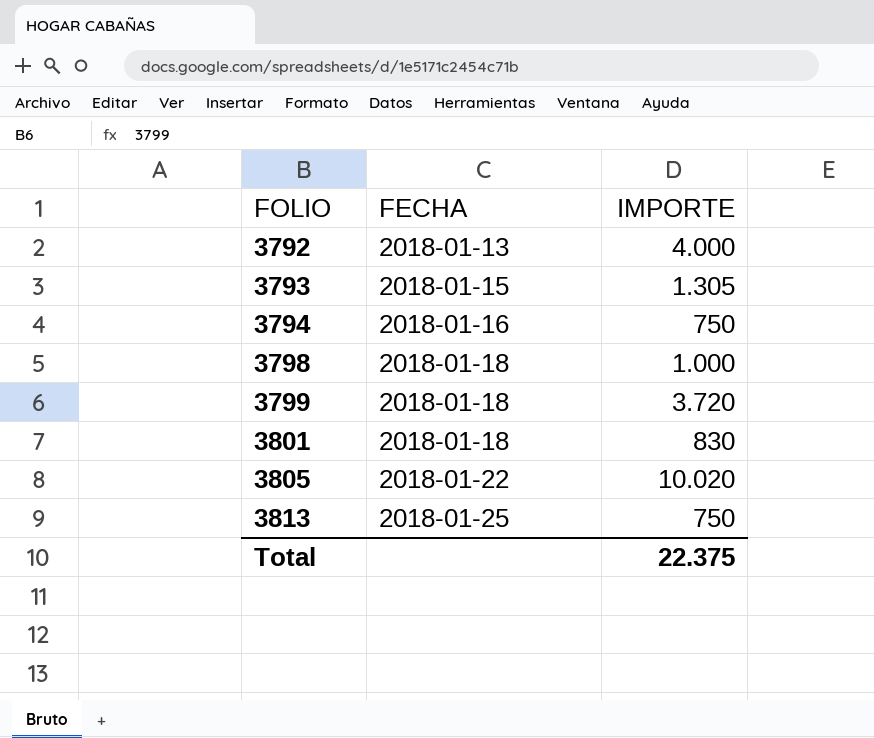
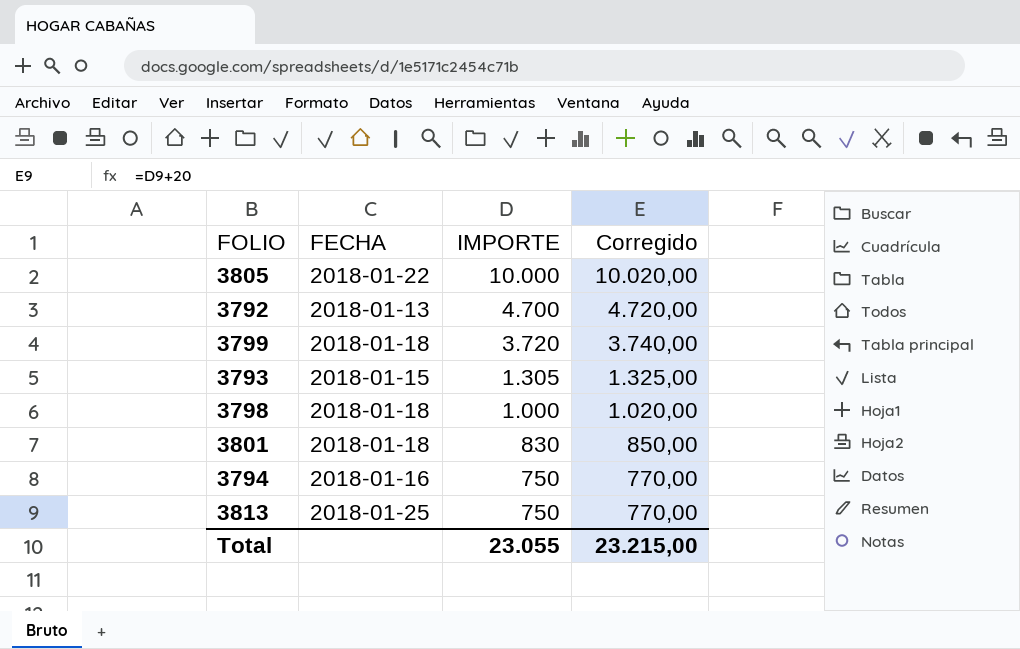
row order: FOLIO ascending -> IMPORTE descending
column Corregido | formula: none -> [IMPORTE] + 20
3805 | IMPORTE: 10.020 -> 10.000
3792 | IMPORTE: 4.000 -> 4.700
Total | IMPORTE: 22.375 -> 23.055

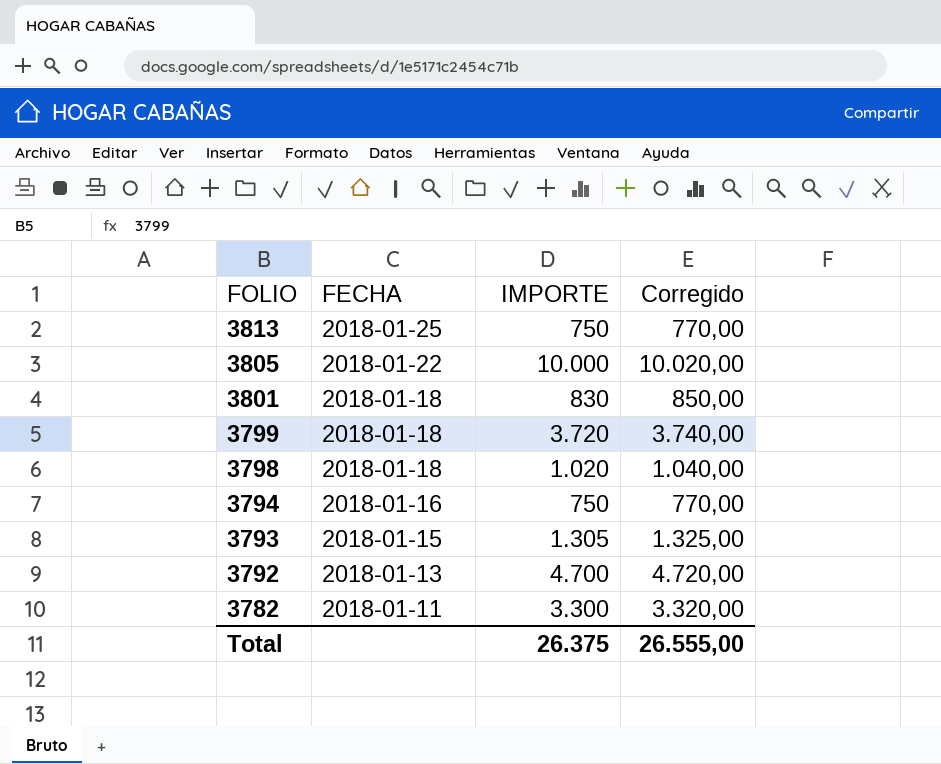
row order: IMPORTE descending -> FOLIO descending
3798 | IMPORTE: 1.000 -> 1.020
3798 | Corregido: 1.020,00 -> 1.040,00
row 3782: none -> 2018-01-11 | 3.300 | 3.320,00
Total | IMPORTE: 23.055 -> 26.375
Total | Corregido: 23.215,00 -> 26.555,00

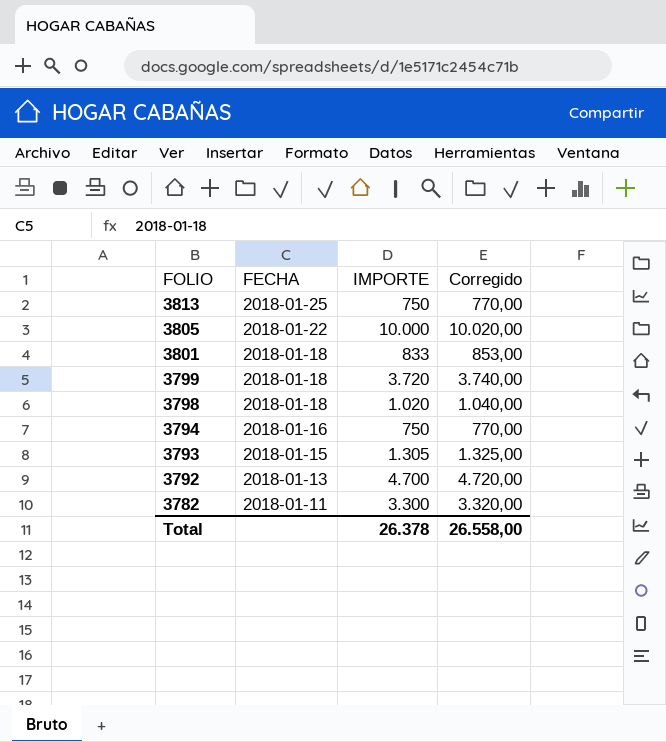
3801 | IMPORTE: 830 -> 833
3801 | Corregido: 850,00 -> 853,00
Total | IMPORTE: 26.375 -> 26.378
Total | Corregido: 26.555,00 -> 26.558,00

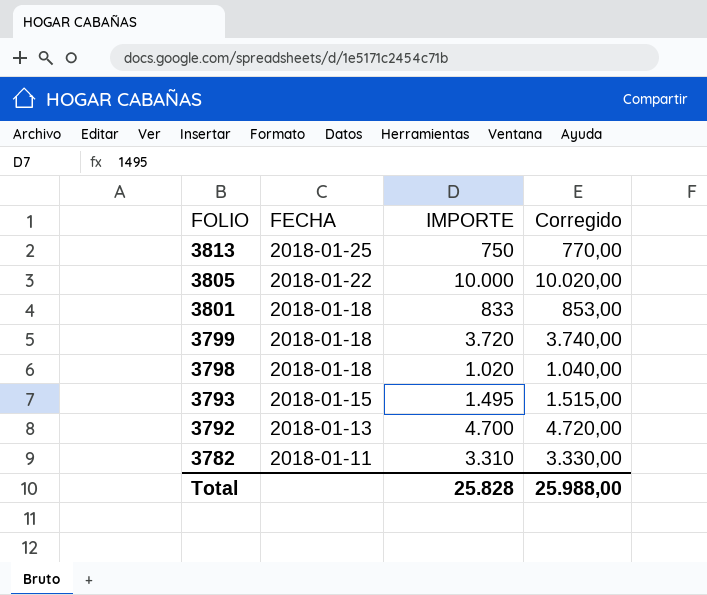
row 3794: 2018-01-16 | 750 | 770,00 -> none
3793 | IMPORTE: 1.305 -> 1.495
3793 | Corregido: 1.325,00 -> 1.515,00
3782 | IMPORTE: 3.300 -> 3.310
3782 | Corregido: 3.320,00 -> 3.330,00
Total | IMPORTE: 26.378 -> 25.828
Total | Corregido: 26.558,00 -> 25.988,00

